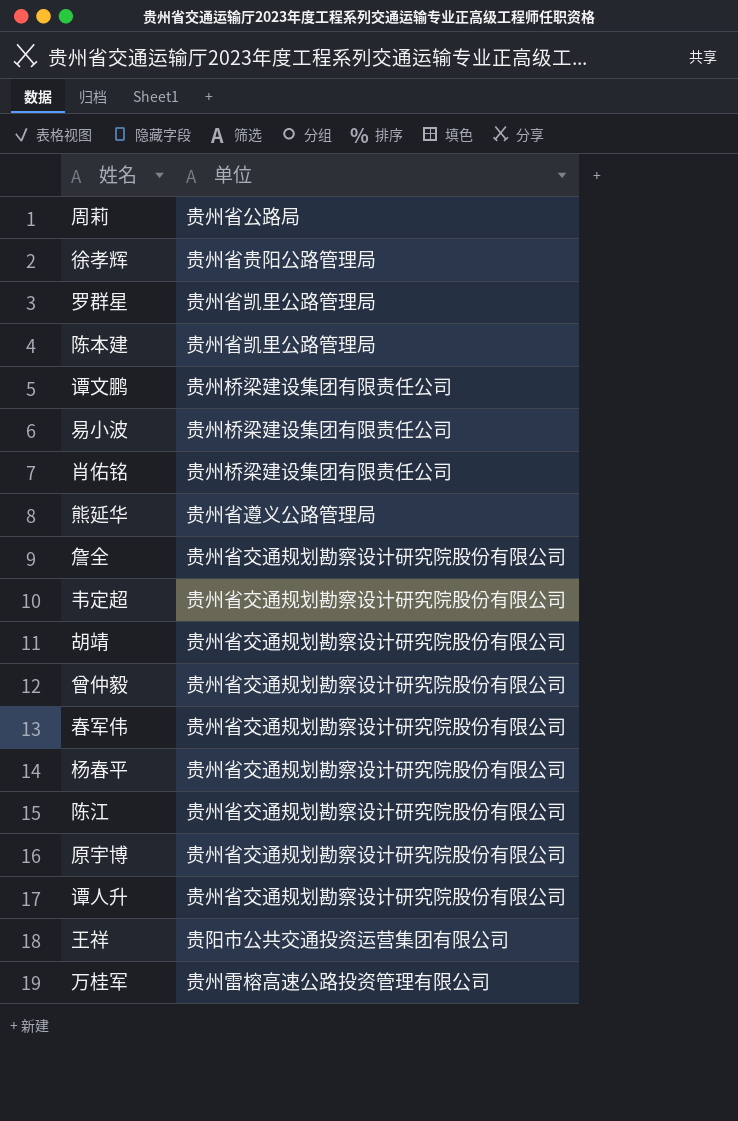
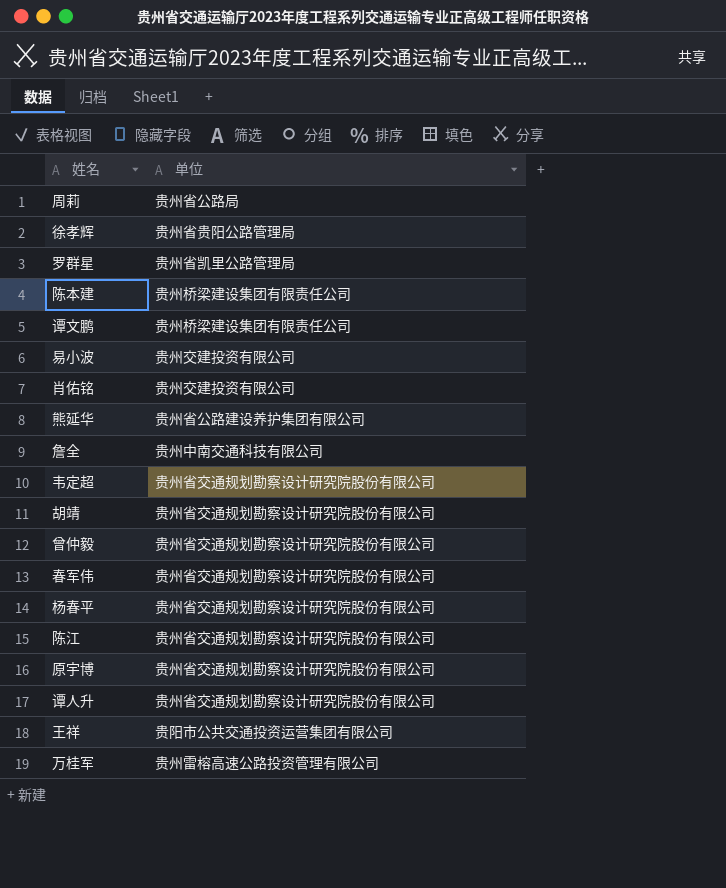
陈本建 | 单位: 贵州省凯里公路管理局 -> 贵州桥梁建设集团有限责任公司
易小波 | 单位: 贵州桥梁建设集团有限责任公司 -> 贵州交建投资有限公司
肖佑铭 | 单位: 贵州桥梁建设集团有限责任公司 -> 贵州交建投资有限公司
熊延华 | 单位: 贵州省遵义公路管理局 -> 贵州省公路建设养护集团有限公司
詹全 | 单位: 贵州省交通规划勘察设计研究院股份有限公司 -> 贵州中南交通科技有限公司

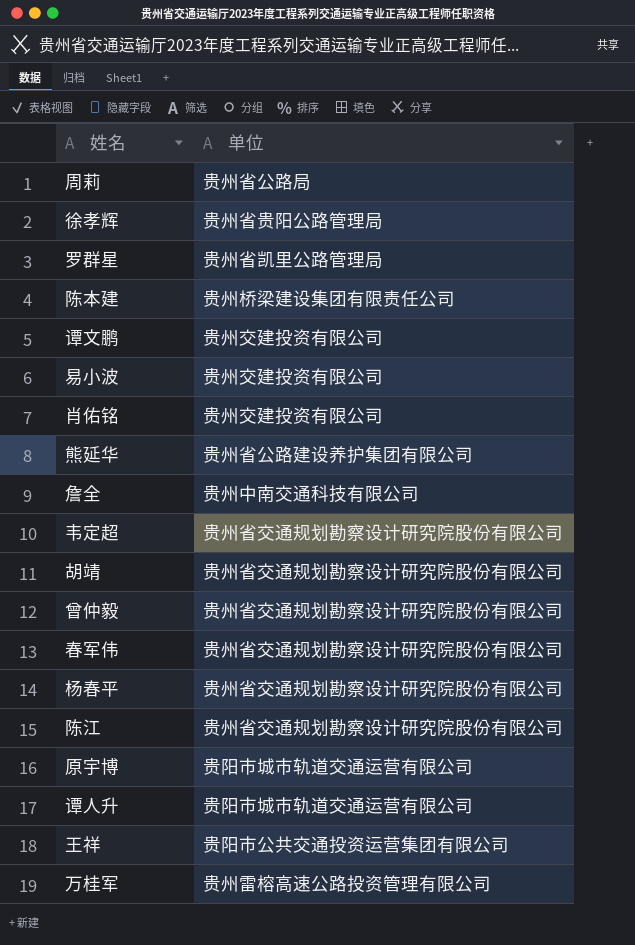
谭文鹏 | 单位: 贵州桥梁建设集团有限责任公司 -> 贵州交建投资有限公司
原宇博 | 单位: 贵州省交通规划勘察设计研究院股份有限公司 -> 贵阳市城市轨道交通运营有限公司
谭人升 | 单位: 贵州省交通规划勘察设计研究院股份有限公司 -> 贵阳市城市轨道交通运营有限公司

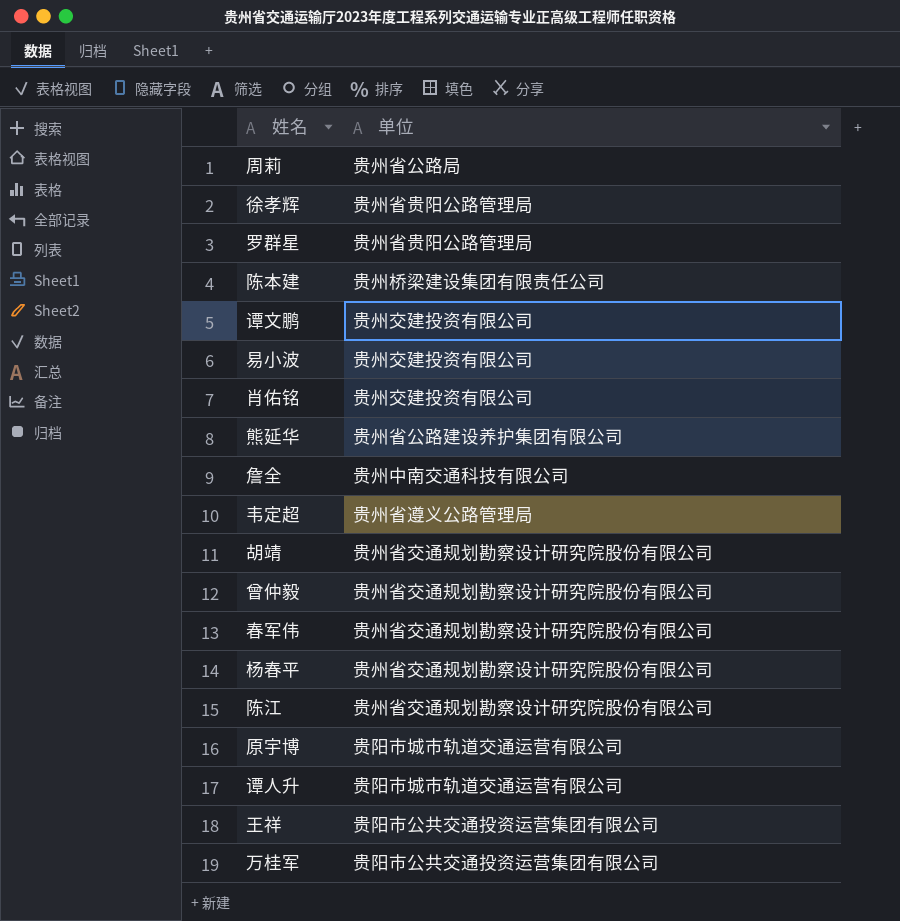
罗群星 | 单位: 贵州省凯里公路管理局 -> 贵州省贵阳公路管理局
韦定超 | 单位: 贵州省交通规划勘察设计研究院股份有限公司 -> 贵州省遵义公路管理局
万桂军 | 单位: 贵州雷榕高速公路投资管理有限公司 -> 贵阳市公共交通投资运营集团有限公司

